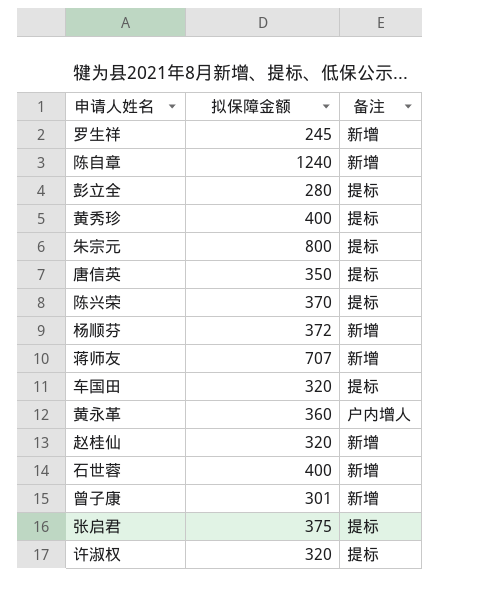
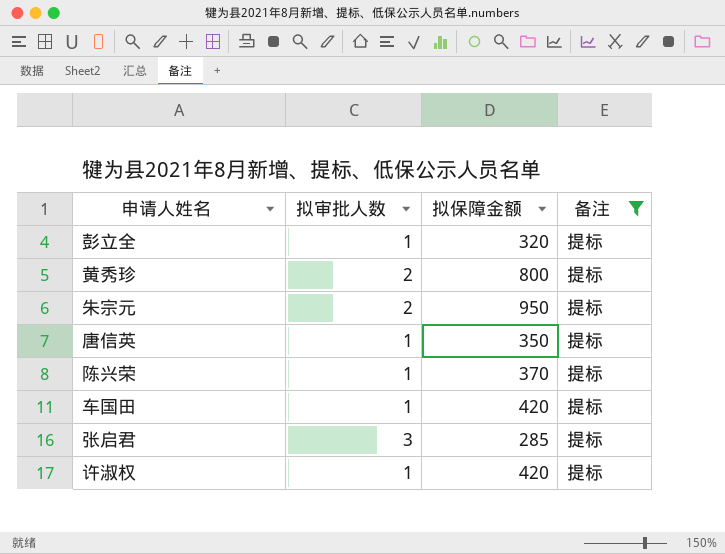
filter: none -> 备注 = 提标
column 拟审批人数 | position: none -> 2
彭立全 | 拟保障金额: 280 -> 320
黄秀珍 | 拟保障金额: 400 -> 800
朱宗元 | 拟保障金额: 800 -> 950
车国田 | 拟保障金额: 320 -> 420
张启君 | 拟保障金额: 375 -> 285
许淑权 | 拟保障金额: 320 -> 420

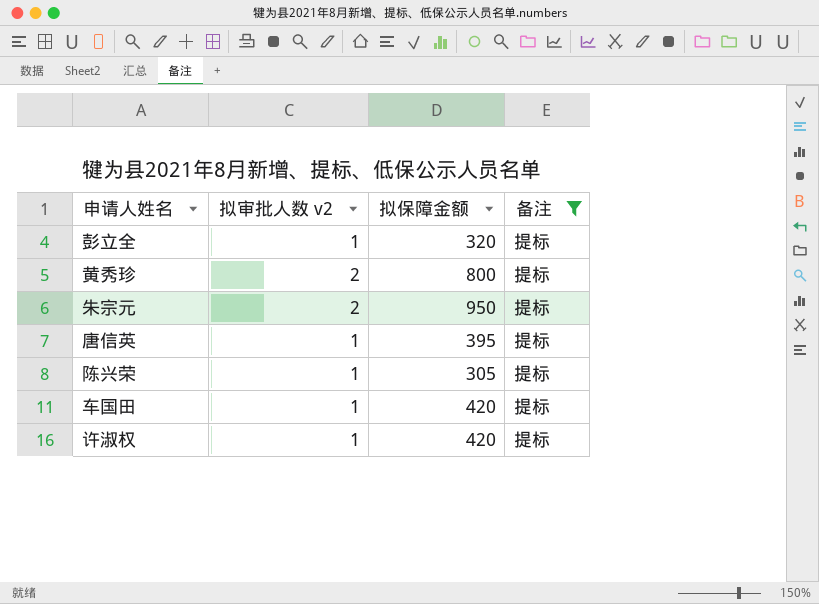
column name: 拟审批人数 -> 拟审批人数 v2
row 张启君: 3 | 285 | 提标 -> none
唐信英 | 拟保障金额: 350 -> 395
陈兴荣 | 拟保障金额: 370 -> 305

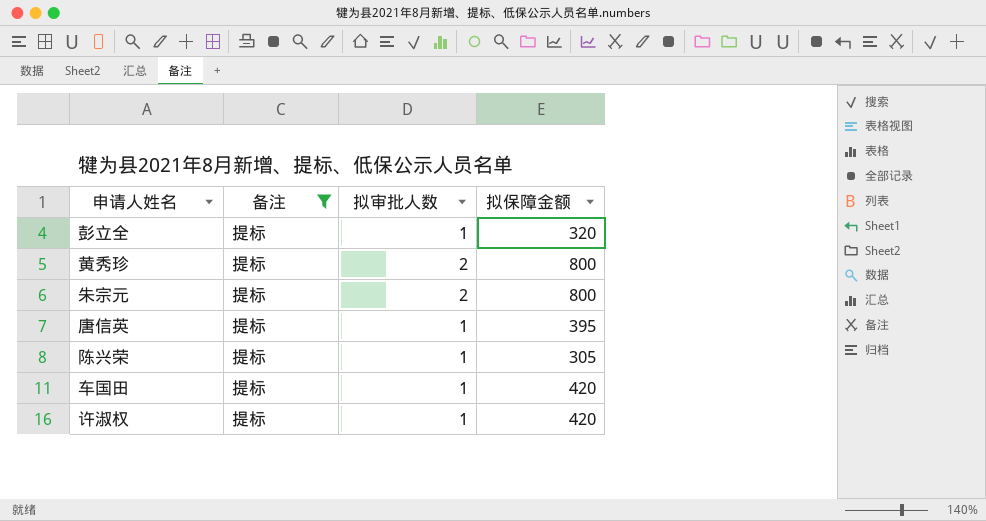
column 备注 | position: 4 -> 2
column name: 拟审批人数 v2 -> 拟审批人数
朱宗元 | 拟保障金额: 950 -> 800

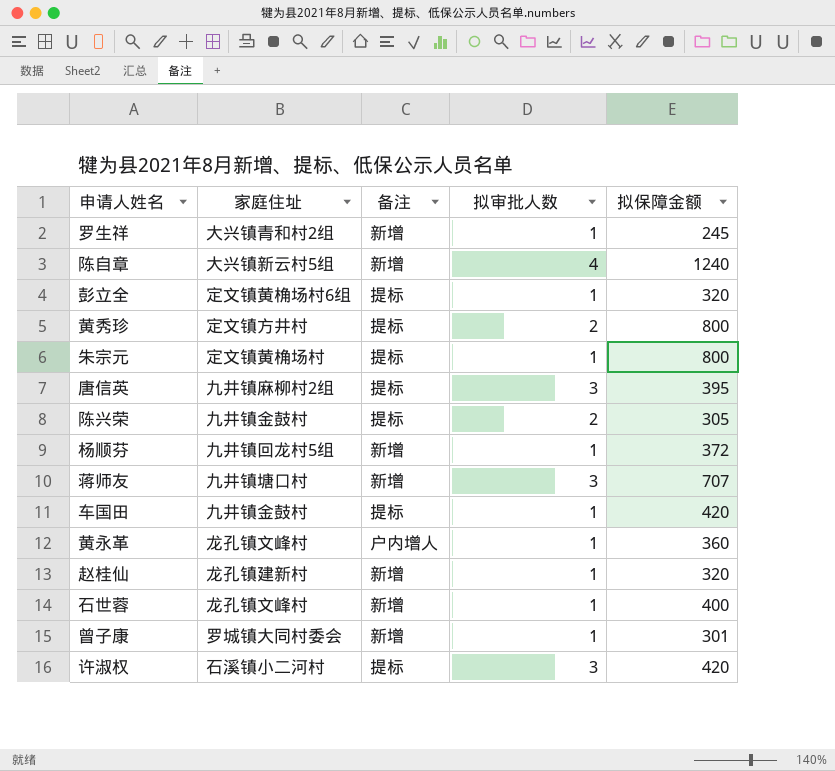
filter: 备注 = 提标 -> none
column 家庭住址 | position: none -> 2
朱宗元 | 拟审批人数: 2 -> 1
唐信英 | 拟审批人数: 1 -> 3
陈兴荣 | 拟审批人数: 1 -> 2
许淑权 | 拟审批人数: 1 -> 3

